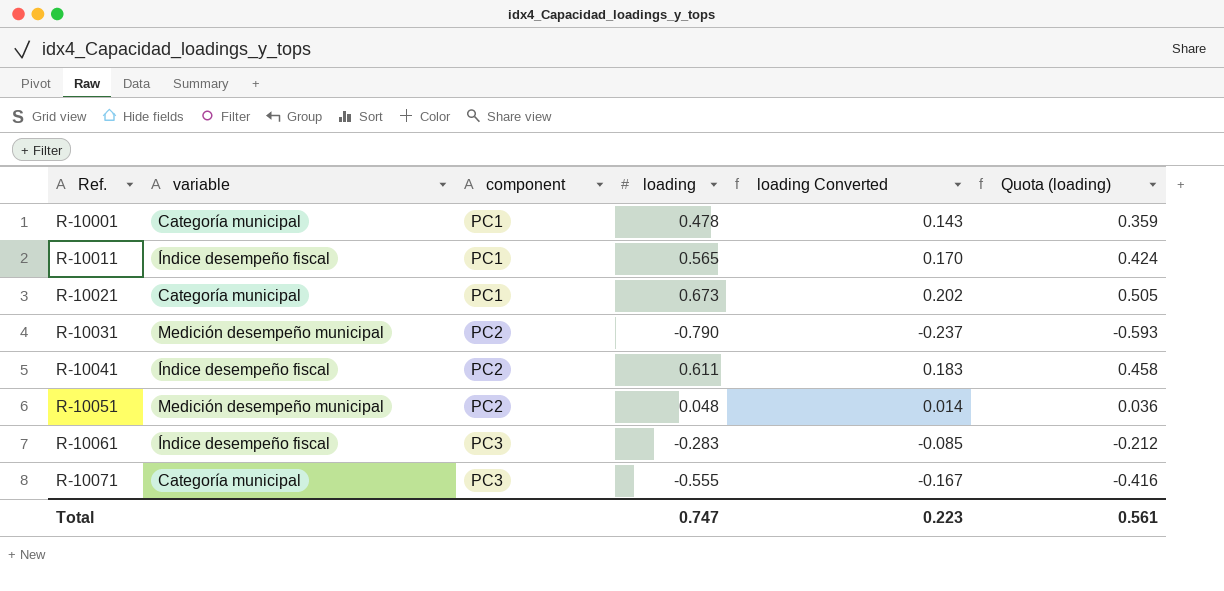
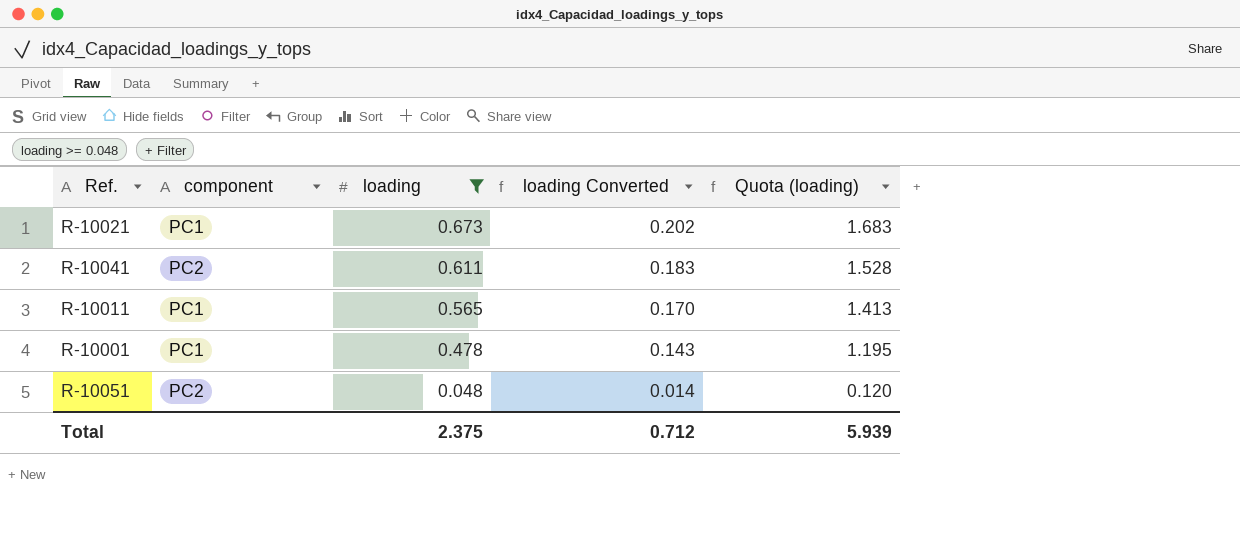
filter: none -> loading >= 0.048
row order: Ref. ascending -> loading descending
column variable | position: 2 -> none
column Quota (loading) | formula: [loading] * 0.75 -> [loading] * 2.5
Total | loading: 0.747 -> 2.375
Total | loading Converted: 0.223 -> 0.712
Total | Quota (loading): 0.561 -> 5.939

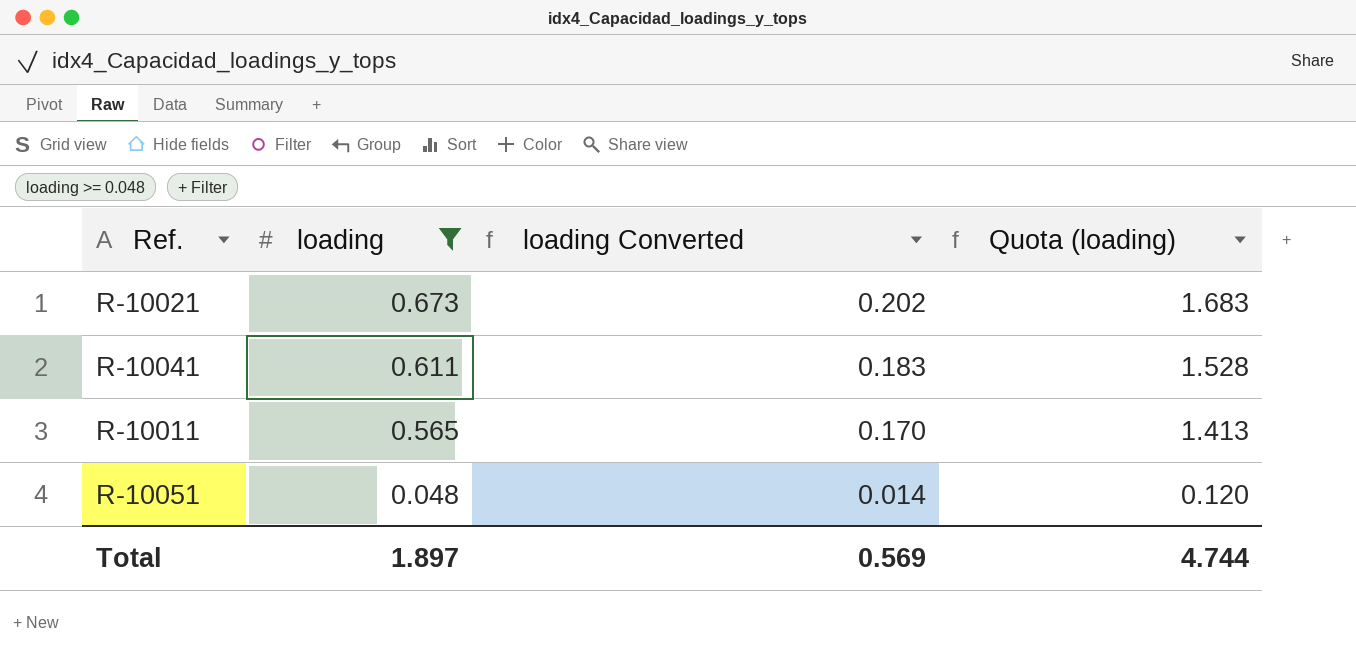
column component | position: 2 -> none
row R-10001: PC1 | 0.478 | 0.143 | 1.195 -> none
Total | loading: 2.375 -> 1.897
Total | loading Converted: 0.712 -> 0.569
Total | Quota (loading): 5.939 -> 4.744

